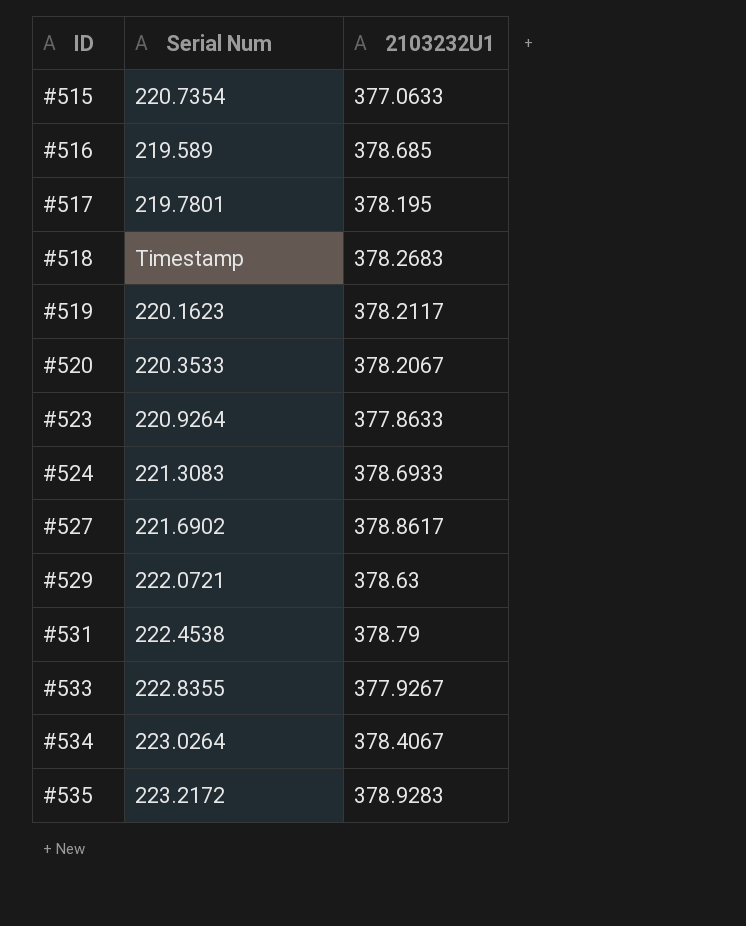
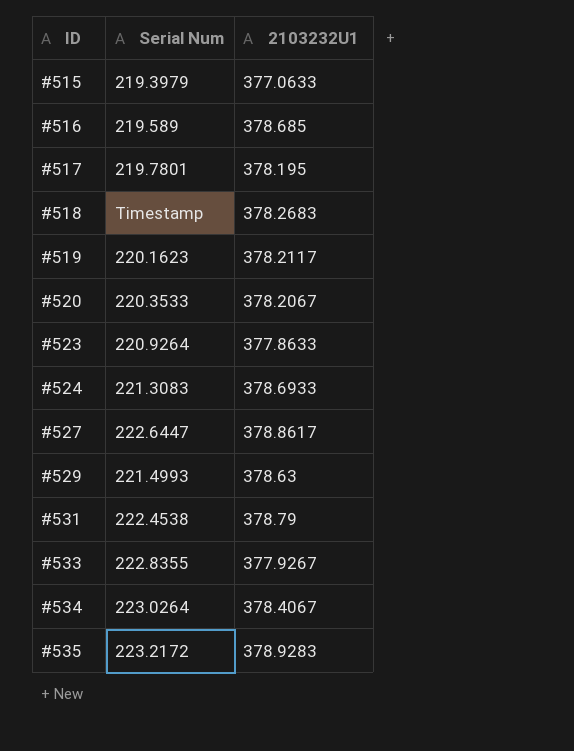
#515 | Serial Num: 220.7354 -> 219.3979
#527 | Serial Num: 221.6902 -> 222.6447
#529 | Serial Num: 222.0721 -> 221.4993

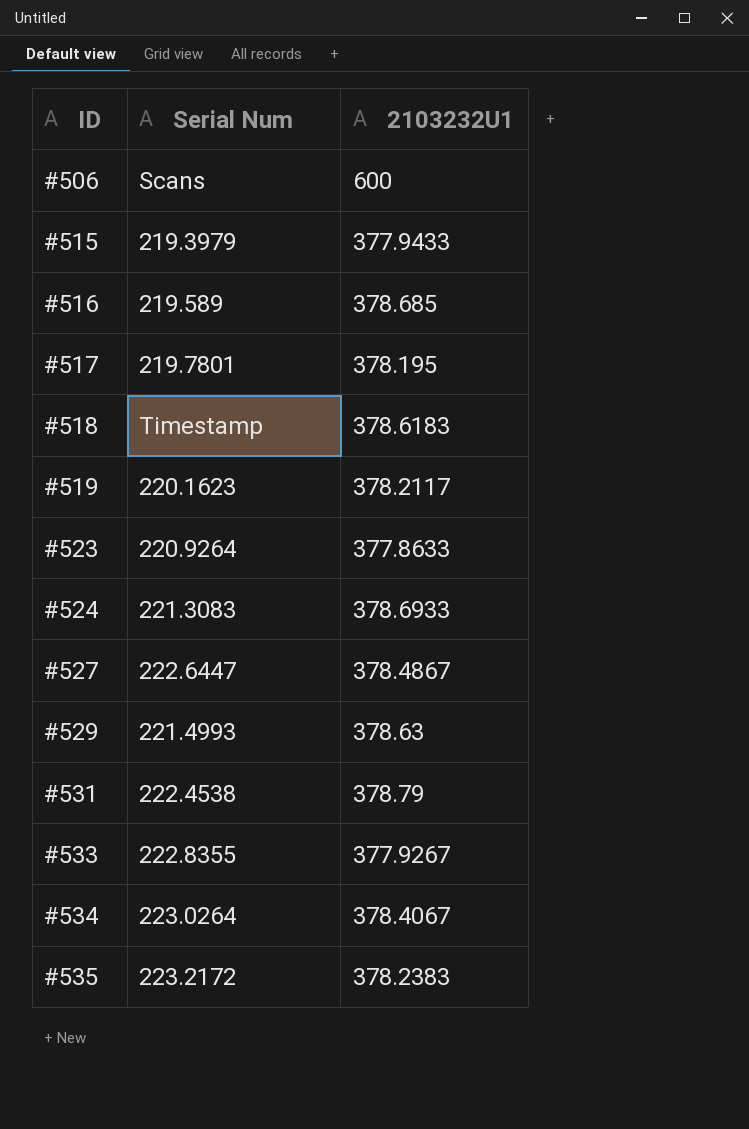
row #520: 220.3533 | 378.2067 -> none
row #506: none -> Scans | 600
#515 | 2103232U1: 377.0633 -> 377.9433
#518 | 2103232U1: 378.2683 -> 378.6183
#527 | 2103232U1: 378.8617 -> 378.4867
#535 | 2103232U1: 378.9283 -> 378.2383

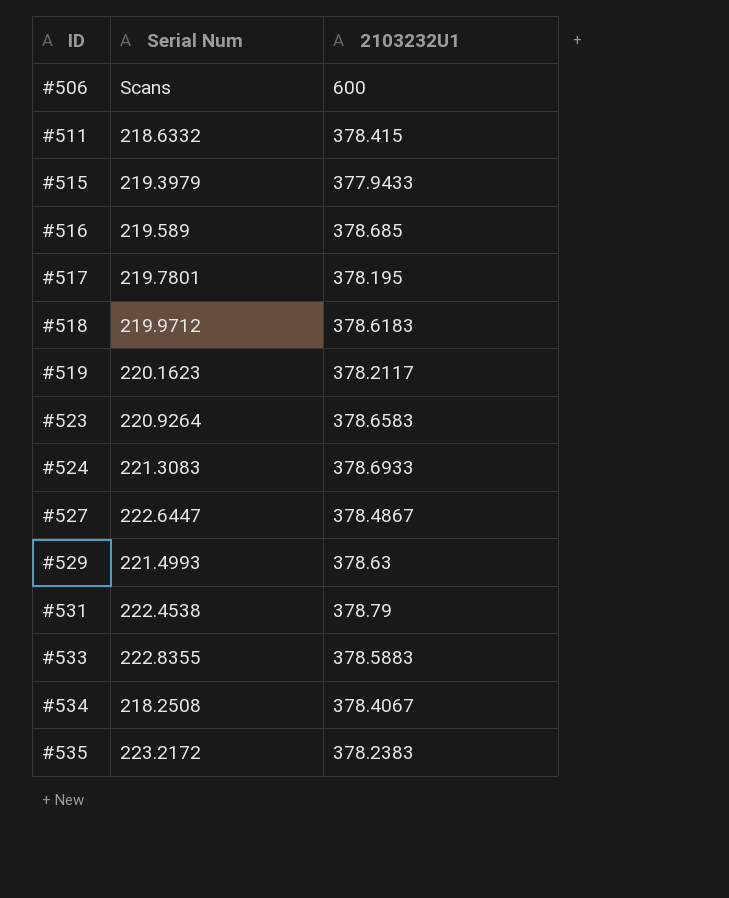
row #511: none -> 218.6332 | 378.415
#518 | Serial Num: Timestamp -> 219.9712
#523 | 2103232U1: 377.8633 -> 378.6583
#533 | 2103232U1: 377.9267 -> 378.5883
#534 | Serial Num: 223.0264 -> 218.2508

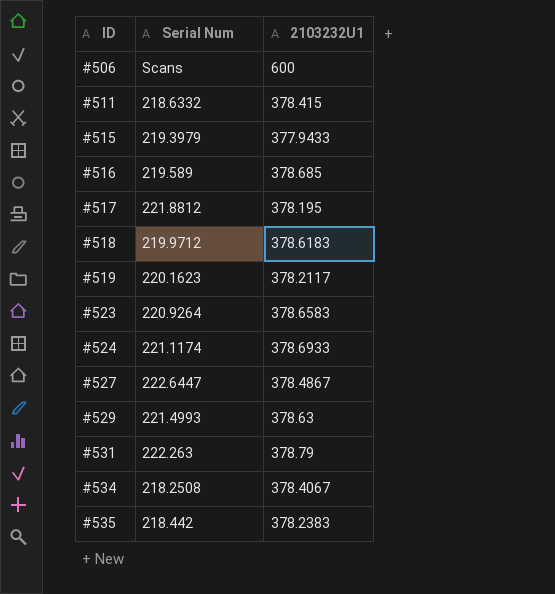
row #533: 222.8355 | 378.5883 -> none
#517 | Serial Num: 219.7801 -> 221.8812
#524 | Serial Num: 221.3083 -> 221.1174
#531 | Serial Num: 222.4538 -> 222.263
#535 | Serial Num: 223.2172 -> 218.442

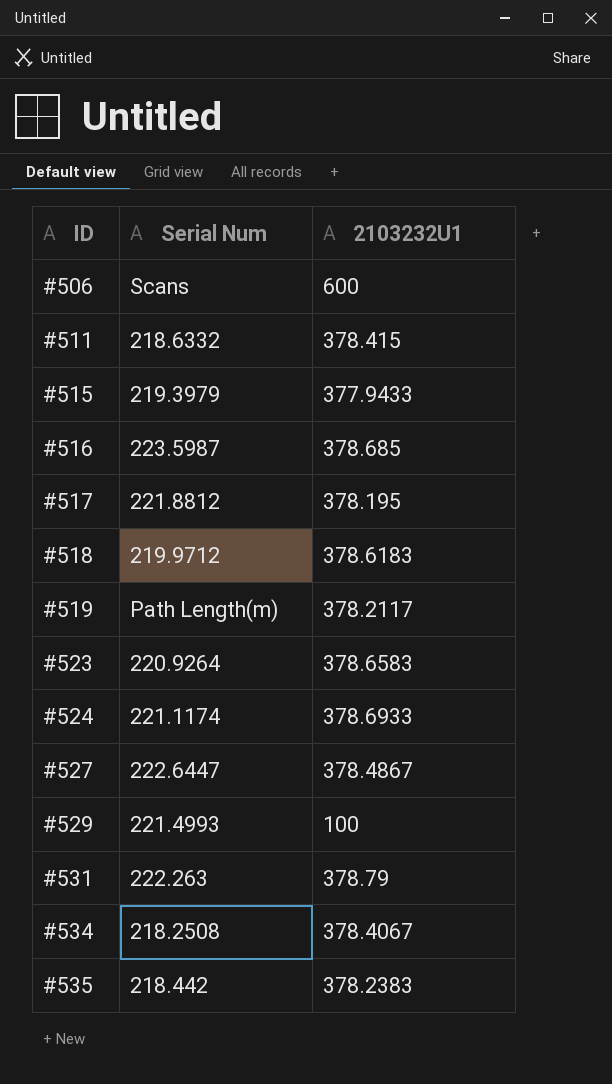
#516 | Serial Num: 219.589 -> 223.5987
#519 | Serial Num: 220.1623 -> Path Length(m)
#529 | 2103232U1: 378.63 -> 100

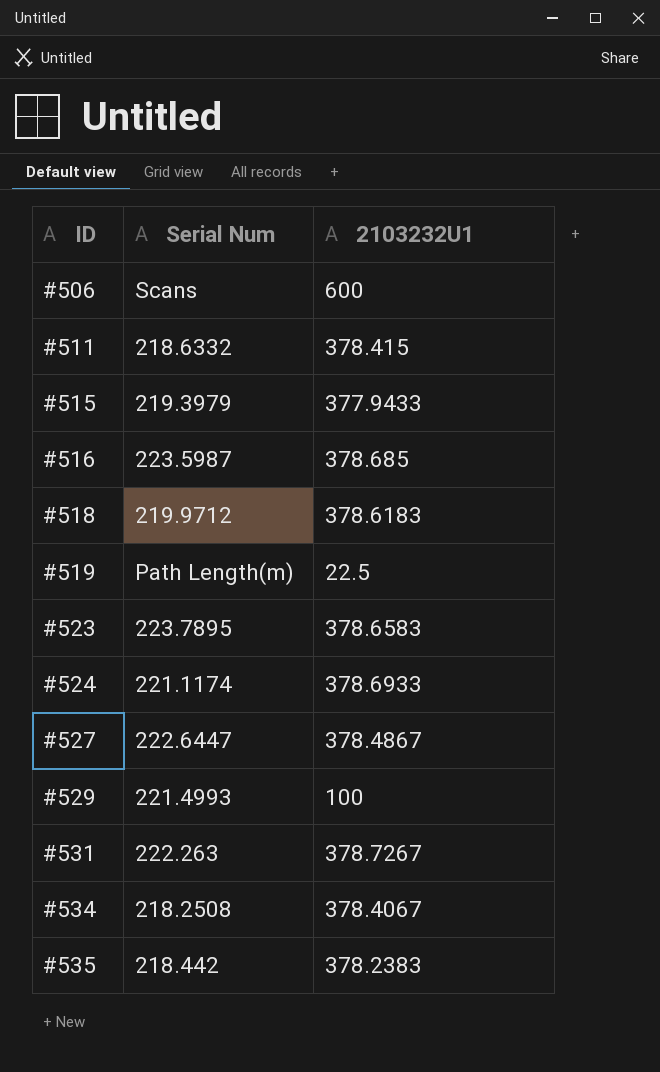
row #517: 221.8812 | 378.195 -> none
#519 | 2103232U1: 378.2117 -> 22.5
#523 | Serial Num: 220.9264 -> 223.7895
#531 | 2103232U1: 378.79 -> 378.7267

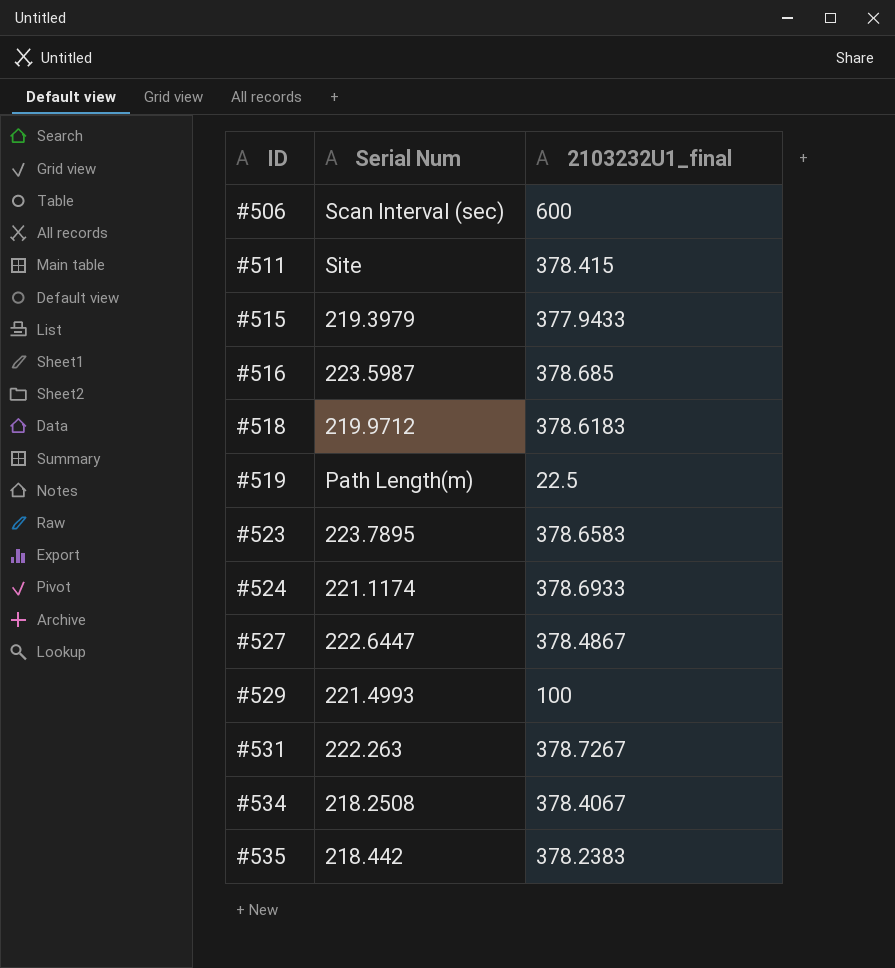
column name: 2103232U1 -> 2103232U1_final
#506 | Serial Num: Scans -> Scan Interval (sec)
#511 | Serial Num: 218.6332 -> Site

